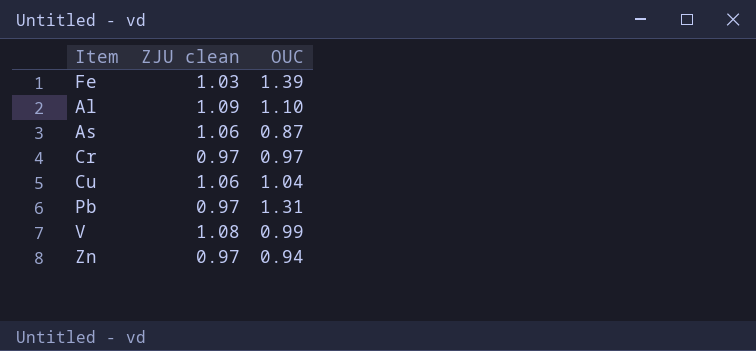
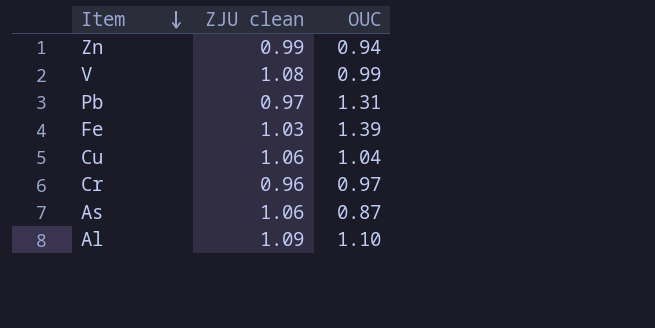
row order: none -> Item descending
Zn | ZJU clean: 0.97 -> 0.99
Cr | ZJU clean: 0.97 -> 0.96

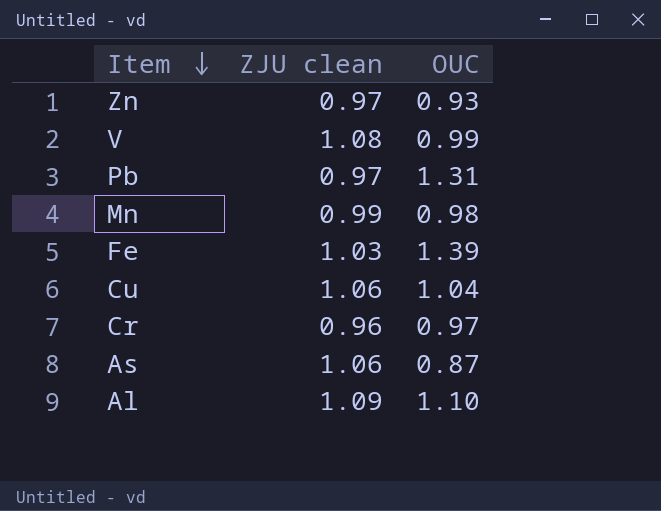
Zn | ZJU clean: 0.99 -> 0.97
Zn | OUC: 0.94 -> 0.93
row Mn: none -> 0.99 | 0.98

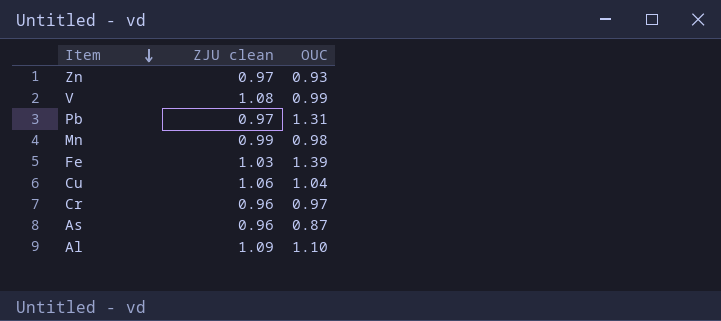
As | ZJU clean: 1.06 -> 0.96

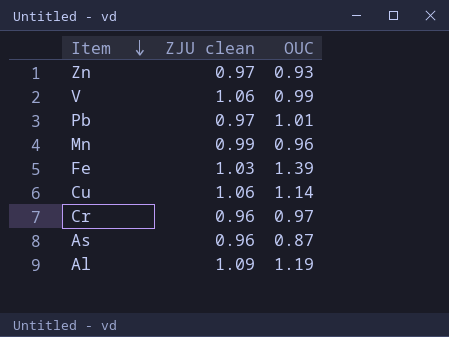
V | ZJU clean: 1.08 -> 1.06
Pb | OUC: 1.31 -> 1.01
Mn | OUC: 0.98 -> 0.96
Cu | OUC: 1.04 -> 1.14
Al | OUC: 1.10 -> 1.19

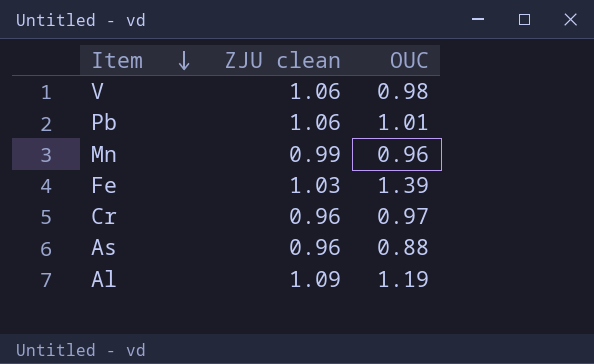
row Zn: 0.97 | 0.93 -> none
row Cu: 1.06 | 1.14 -> none
V | OUC: 0.99 -> 0.98
Pb | ZJU clean: 0.97 -> 1.06
As | OUC: 0.87 -> 0.88

